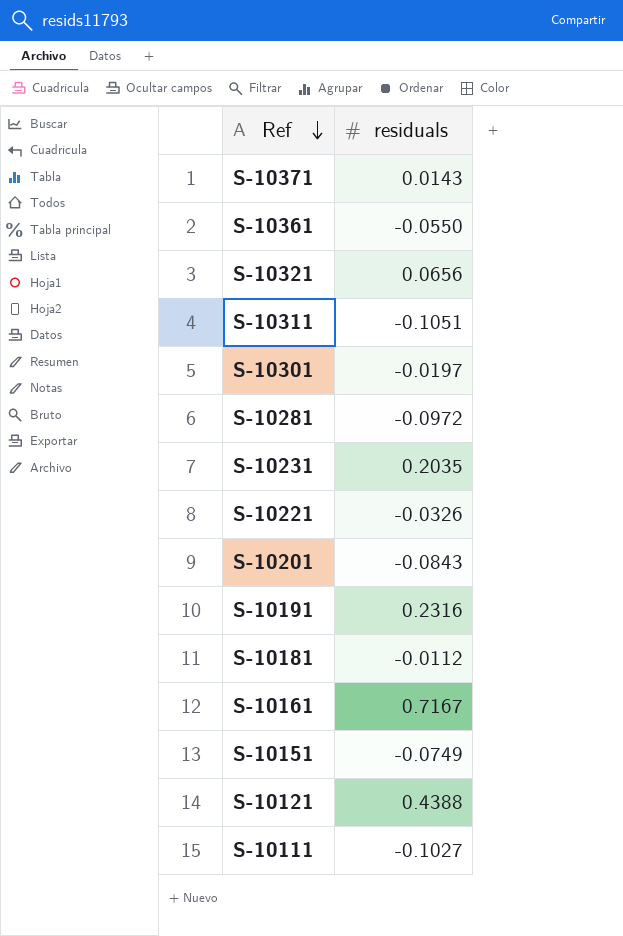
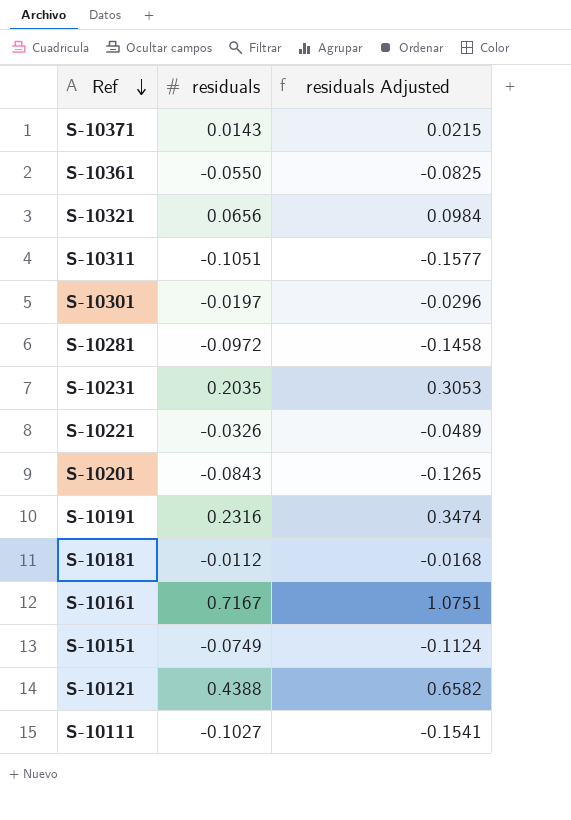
column residuals Adjusted | formula: none -> [residuals] * 1.5

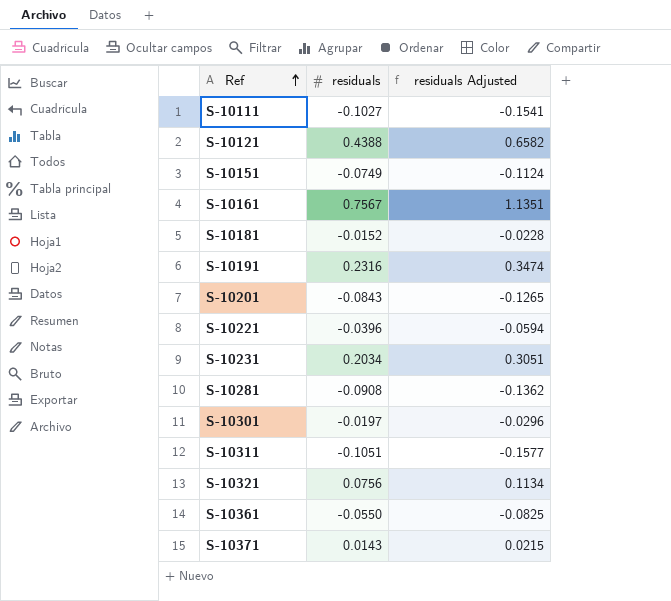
row order: Ref descending -> Ref ascending
S-10161 | residuals: 0.7167 -> 0.7567
S-10161 | residuals Adjusted: 1.0751 -> 1.1351
S-10181 | residuals: -0.0112 -> -0.0152
S-10181 | residuals Adjusted: -0.0168 -> -0.0228
S-10221 | residuals: -0.0326 -> -0.0396
S-10221 | residuals Adjusted: -0.0489 -> -0.0594
S-10231 | residuals: 0.2035 -> 0.2034
S-10231 | residuals Adjusted: 0.3053 -> 0.3051
S-10281 | residuals: -0.0972 -> -0.0908
S-10281 | residuals Adjusted: -0.1458 -> -0.1362
S-10321 | residuals: 0.0656 -> 0.0756
S-10321 | residuals Adjusted: 0.0984 -> 0.1134

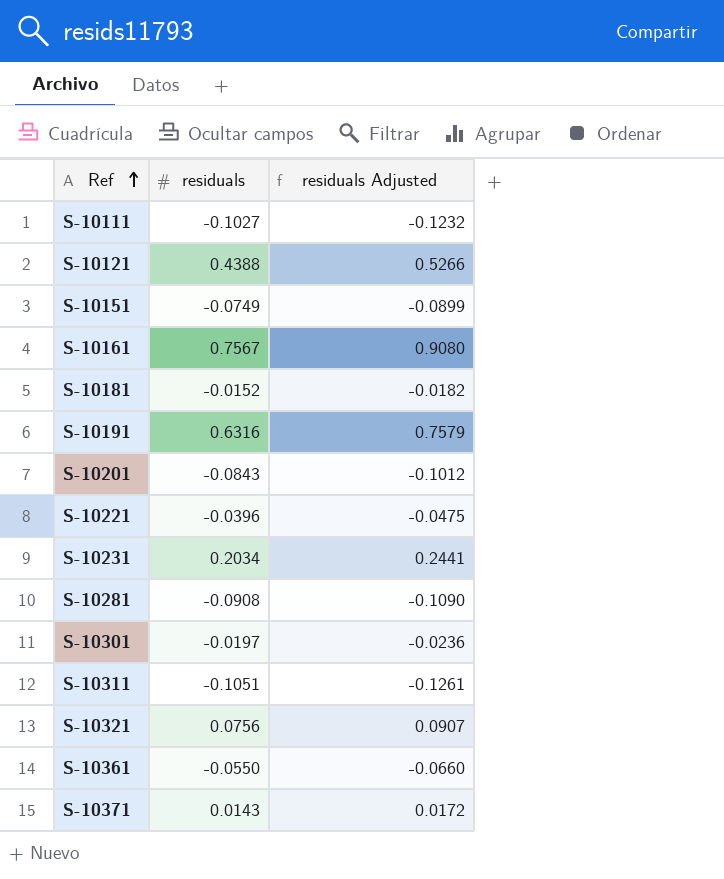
column residuals Adjusted | formula: [residuals] * 1.5 -> [residuals] * 1.2
S-10191 | residuals: 0.2316 -> 0.6316

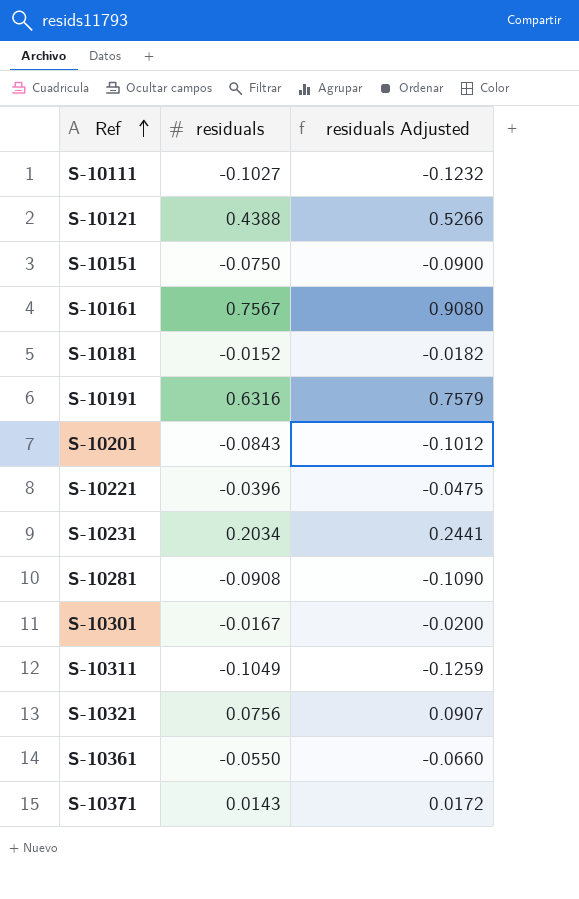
S-10151 | residuals: -0.0749 -> -0.0750
S-10151 | residuals Adjusted: -0.0899 -> -0.0900
S-10301 | residuals: -0.0197 -> -0.0167
S-10301 | residuals Adjusted: -0.0236 -> -0.0200
S-10311 | residuals: -0.1051 -> -0.1049
S-10311 | residuals Adjusted: -0.1261 -> -0.1259

